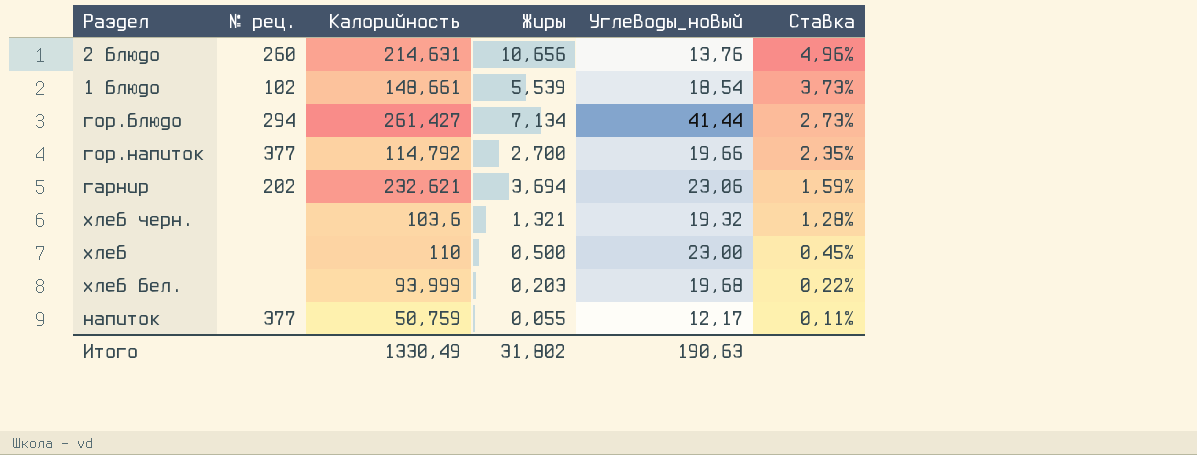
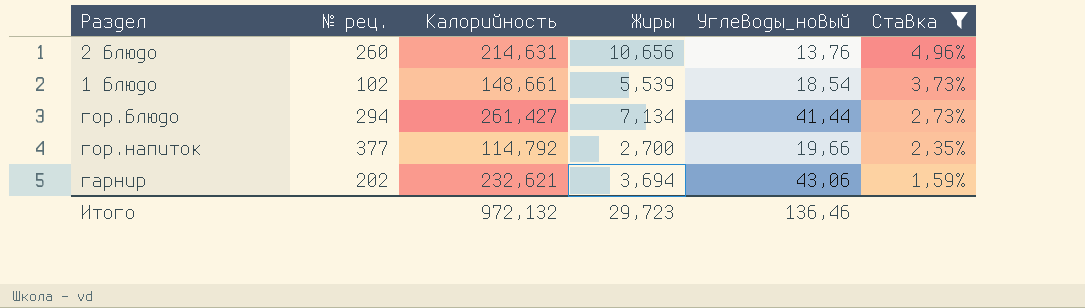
filter: none -> Ставка >= 1,59%
гарнир | Углеводы_новый: 23,06 -> 43,06
Итого | Калорийность: 1330,49 -> 972,132
Итого | Жиры: 31,802 -> 29,723
Итого | Углеводы_новый: 190,63 -> 136,46

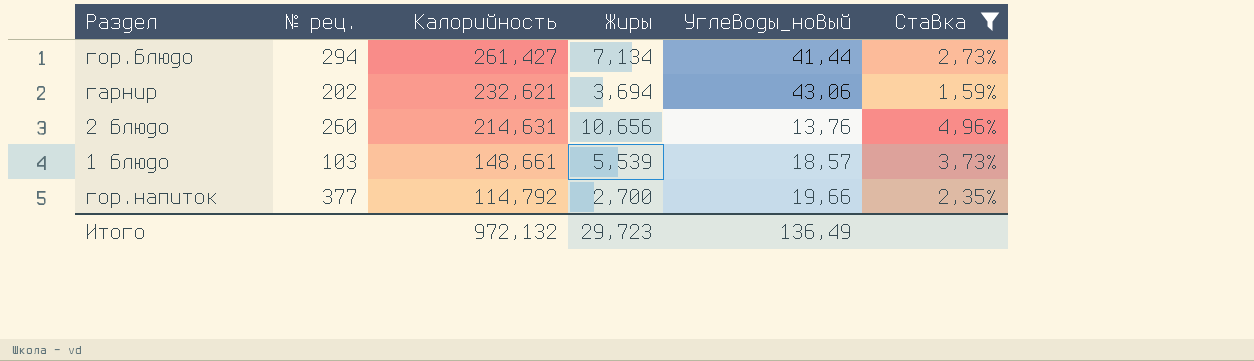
row order: Ставка descending -> Калорийность descending
1 блюдо | № рец.: 102 -> 103
1 блюдо | Углеводы_новый: 18,54 -> 18,57
Итого | Углеводы_новый: 136,46 -> 136,49

